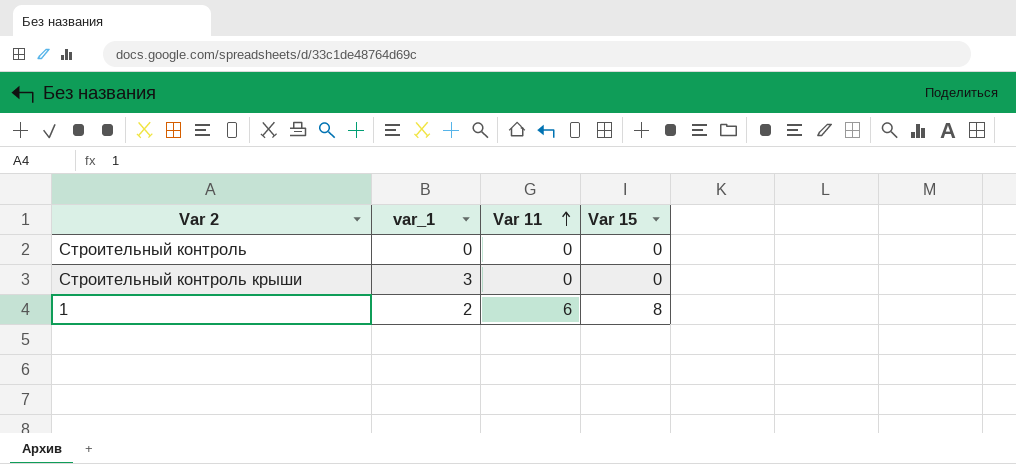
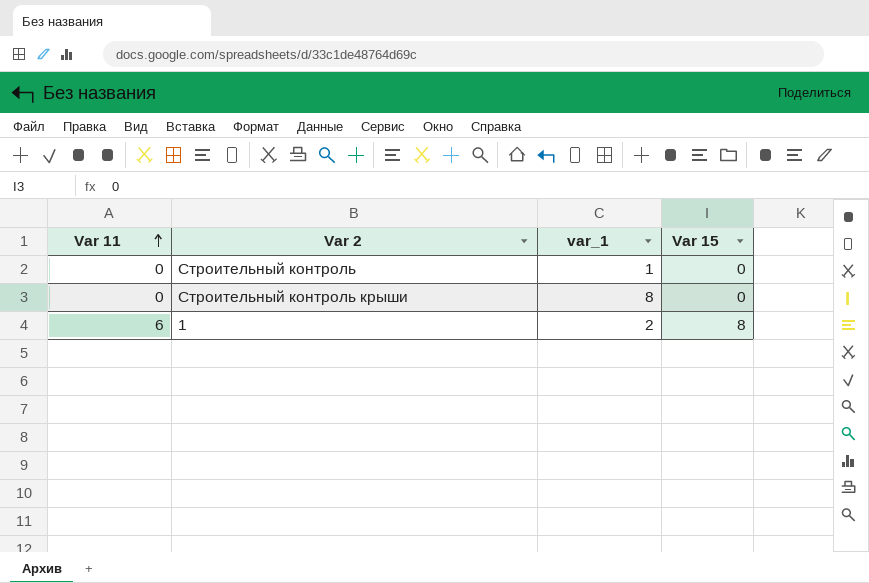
column Var 11 | position: 3 -> 1
Строительный контроль | var_1: 0 -> 1
Строительный контроль крыши | var_1: 3 -> 8

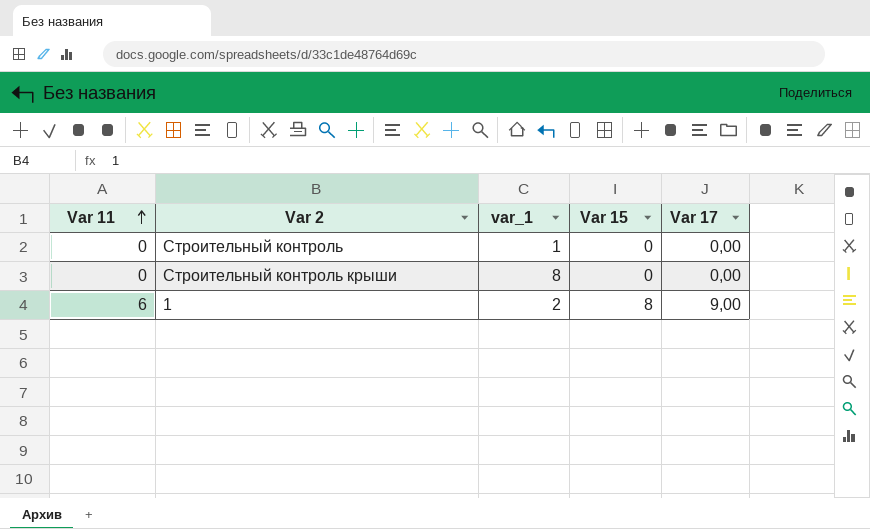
column Var 17 | position: none -> 5

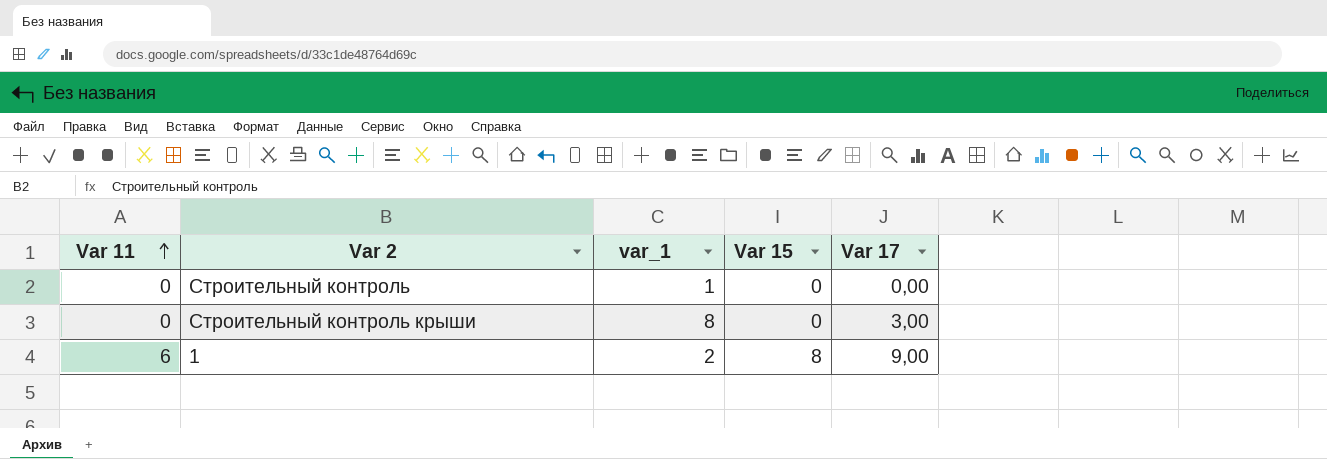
Строительный контроль крыши | Var 17: 0,00 -> 3,00

